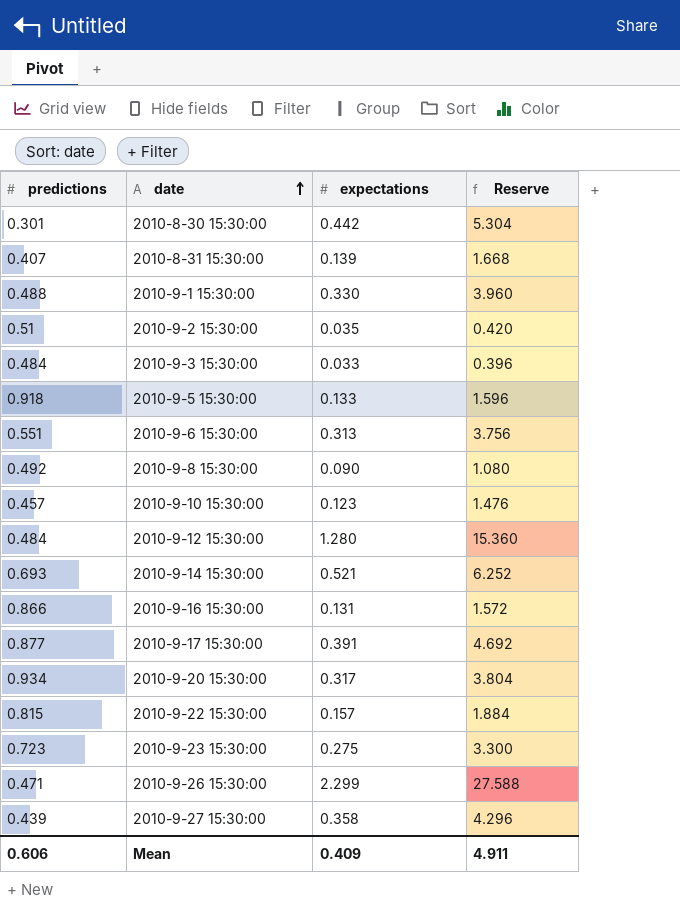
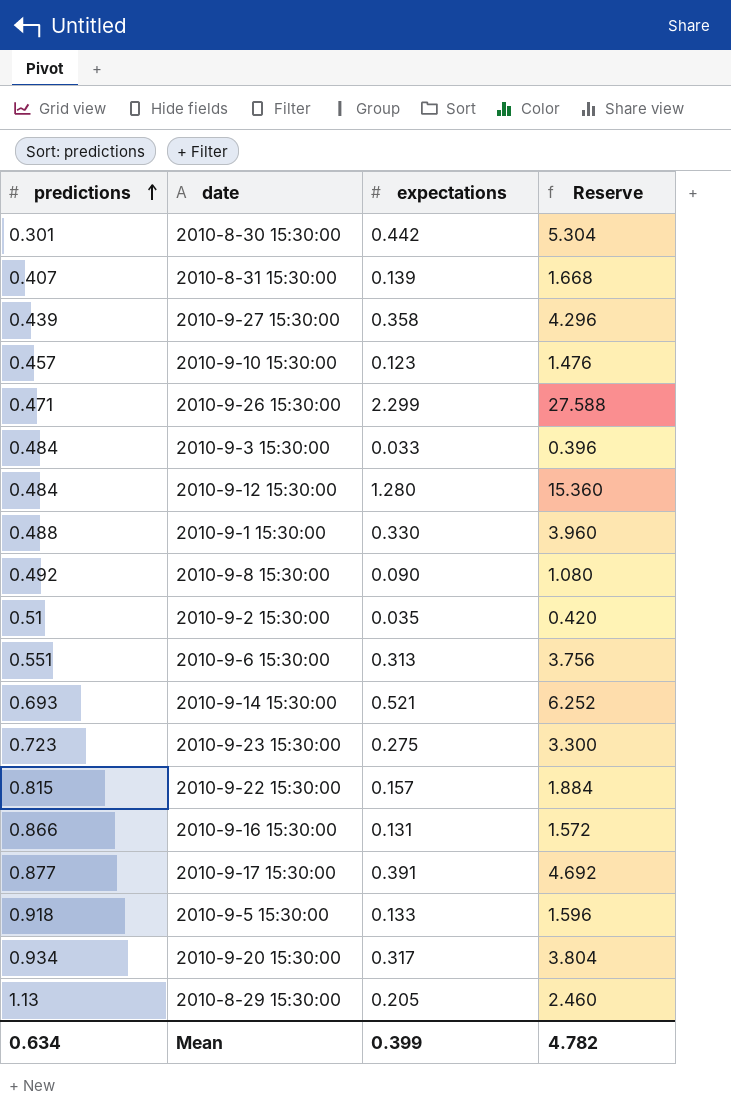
row order: date ascending -> predictions ascending
row 2010-8-29 15:30:00: none -> 1.13 | 0.205 | 2.460
Mean | predictions: 0.606 -> 0.634
Mean | expectations: 0.409 -> 0.399
Mean | Reserve: 4.911 -> 4.782

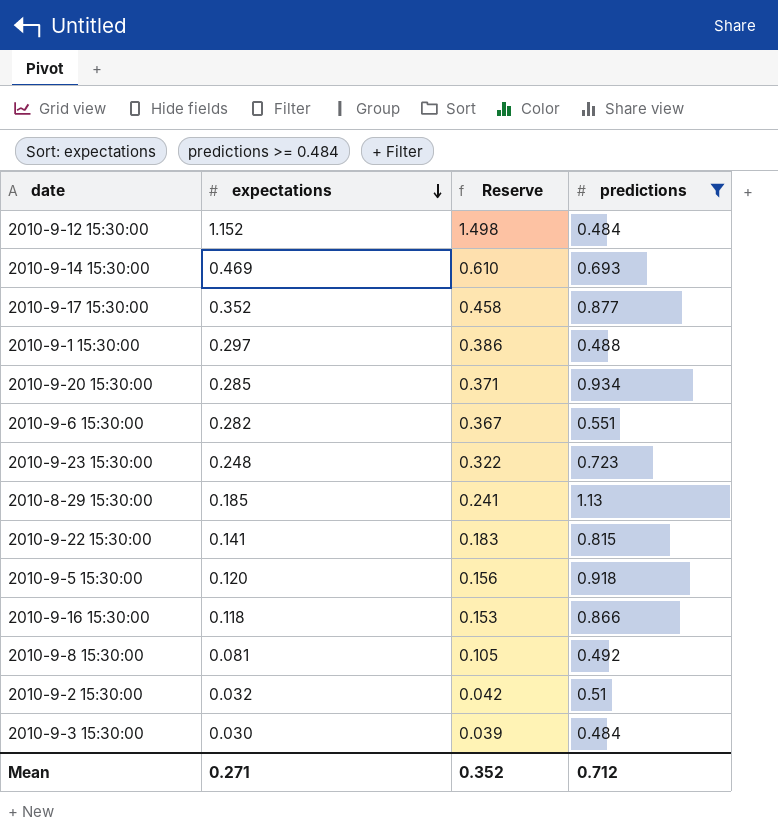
filter: none -> predictions >= 0.484
row order: predictions ascending -> expectations descending
column Reserve | formula: [expectations] * 12 -> [expectations] * 1.3
column predictions | position: 1 -> 4
2010-9-12 15:30:00 | expectations: 1.280 -> 1.152
2010-9-14 15:30:00 | expectations: 0.521 -> 0.469
2010-9-17 15:30:00 | expectations: 0.391 -> 0.352
2010-9-1 15:30:00 | expectations: 0.330 -> 0.297
2010-9-20 15:30:00 | expectations: 0.317 -> 0.285
2010-9-6 15:30:00 | expectations: 0.313 -> 0.282
2010-9-23 15:30:00 | expectations: 0.275 -> 0.248
2010-8-29 15:30:00 | expectations: 0.205 -> 0.185
2010-9-22 15:30:00 | expectations: 0.157 -> 0.141
2010-9-5 15:30:00 | expectations: 0.133 -> 0.120
2010-9-16 15:30:00 | expectations: 0.131 -> 0.118
2010-9-8 15:30:00 | expectations: 0.090 -> 0.081
2010-9-2 15:30:00 | expectations: 0.035 -> 0.032
2010-9-3 15:30:00 | expectations: 0.033 -> 0.030
Mean | expectations: 0.399 -> 0.271
Mean | Reserve: 4.782 -> 0.352
Mean | predictions: 0.634 -> 0.712

